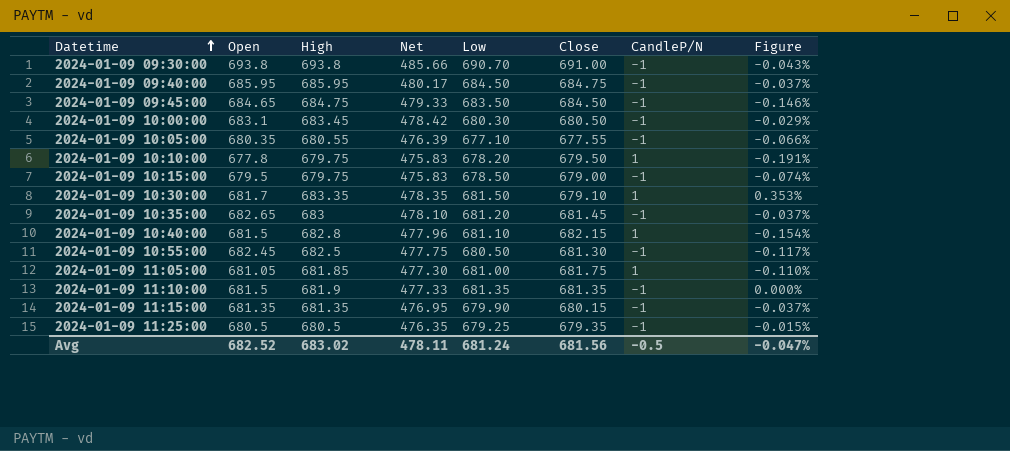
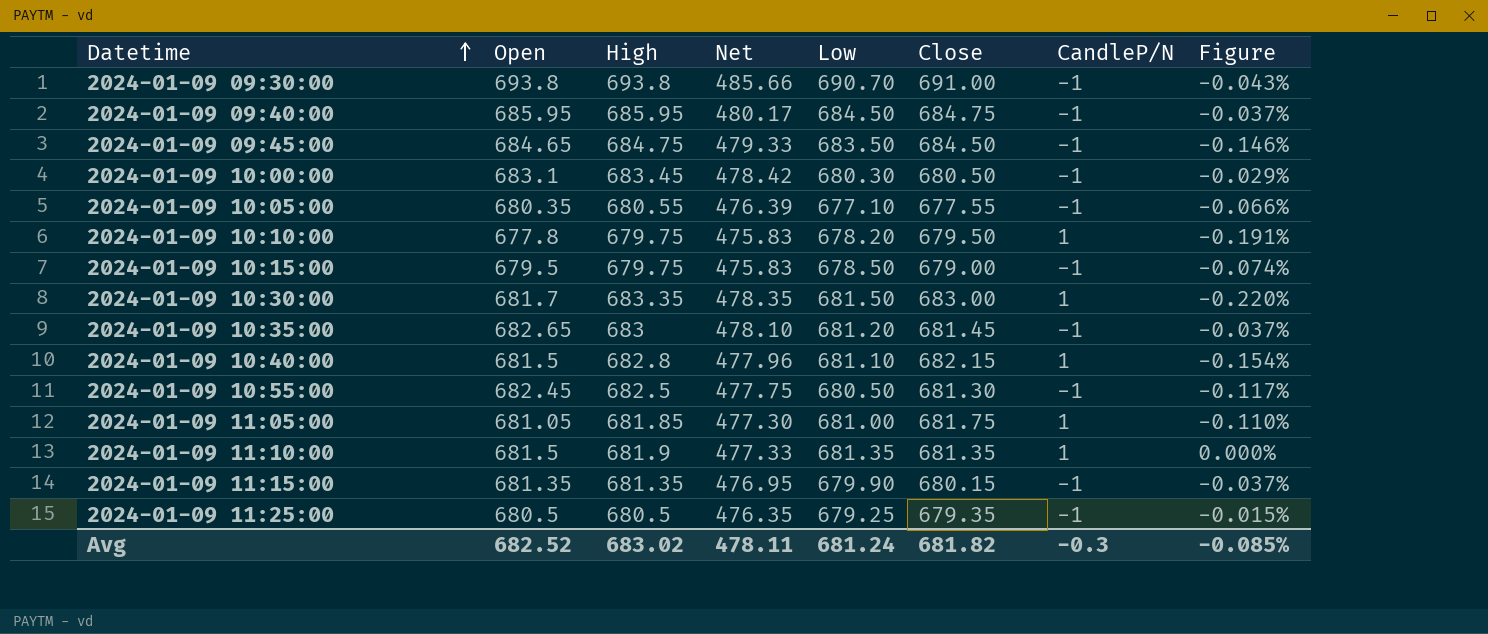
2024-01-09 10:30:00 | Close: 679.10 -> 683.00
2024-01-09 10:30:00 | Figure: 0.353% -> -0.220%
2024-01-09 11:10:00 | CandleP/N: -1 -> 1
Avg | Close: 681.56 -> 681.82
Avg | CandleP/N: -0.5 -> -0.3
Avg | Figure: -0.047% -> -0.085%

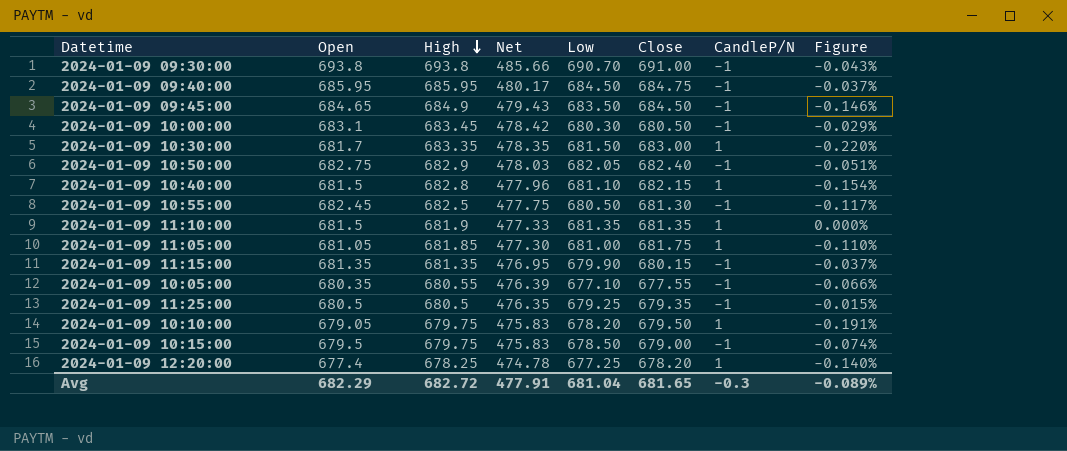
row order: Datetime ascending -> High descending
row 2024-01-09 10:35:00: 682.65 | 683 | 478.10 | 681.20 | 681.45 | -1 | -0.037% -> none
2024-01-09 09:45:00 | High: 684.75 -> 684.9
2024-01-09 09:45:00 | Net: 479.33 -> 479.43
row 2024-01-09 10:50:00: none -> 682.75 | 682.9 | 478.03 | 682.05 | 682.40 | -1 | -0.051%
2024-01-09 10:10:00 | Open: 677.8 -> 679.05
row 2024-01-09 12:20:00: none -> 677.4 | 678.25 | 474.78 | 677.25 | 678.20 | 1 | -0.140%
Avg | Open: 682.52 -> 682.29
Avg | High: 683.02 -> 682.72
Avg | Net: 478.11 -> 477.91
Avg | Low: 681.24 -> 681.04
Avg | Close: 681.82 -> 681.65
Avg | Figure: -0.085% -> -0.089%

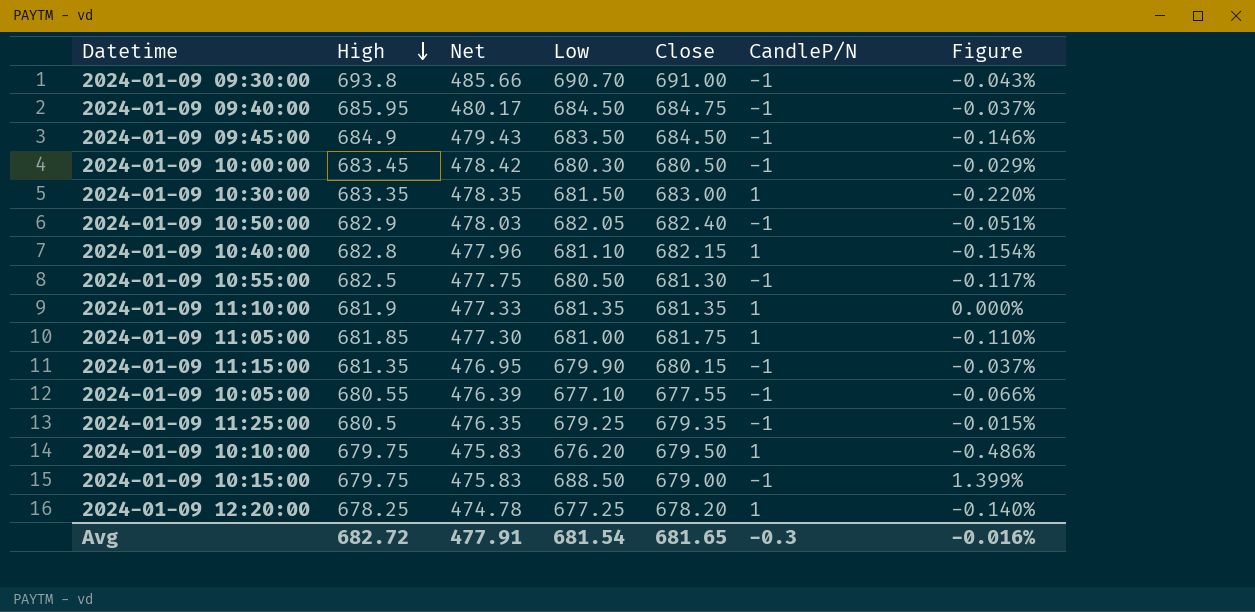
column Open | position: 2 -> none
2024-01-09 10:10:00 | Low: 678.20 -> 676.20
2024-01-09 10:10:00 | Figure: -0.191% -> -0.486%
2024-01-09 10:15:00 | Low: 678.50 -> 688.50
2024-01-09 10:15:00 | Figure: -0.074% -> 1.399%
Avg | Low: 681.04 -> 681.54
Avg | Figure: -0.089% -> -0.016%

